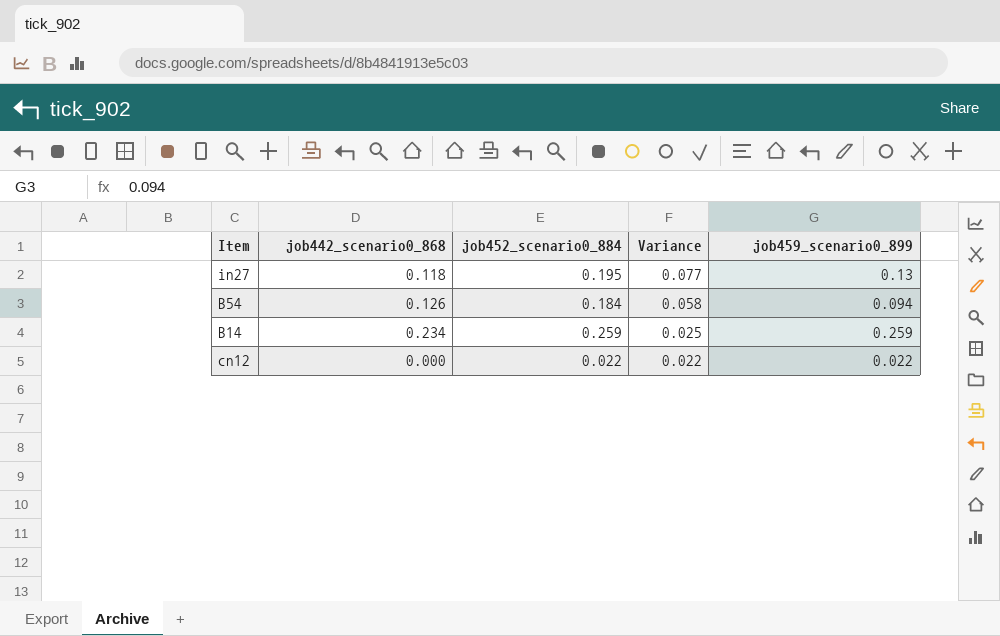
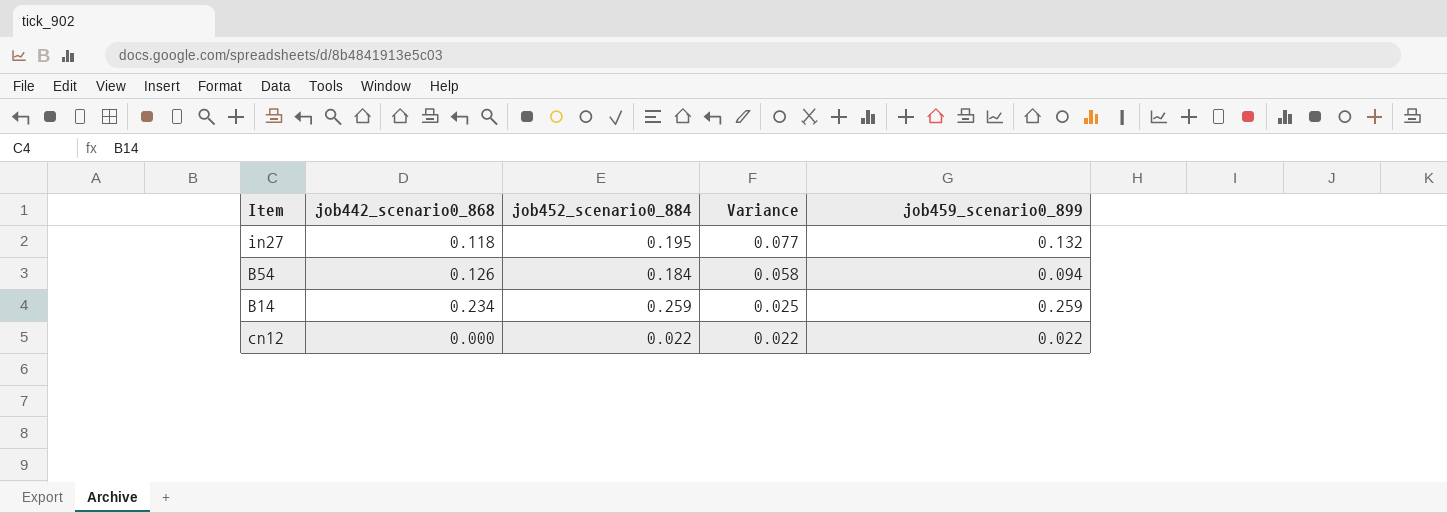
in27 | job459_scenario0_899: 0.13 -> 0.132

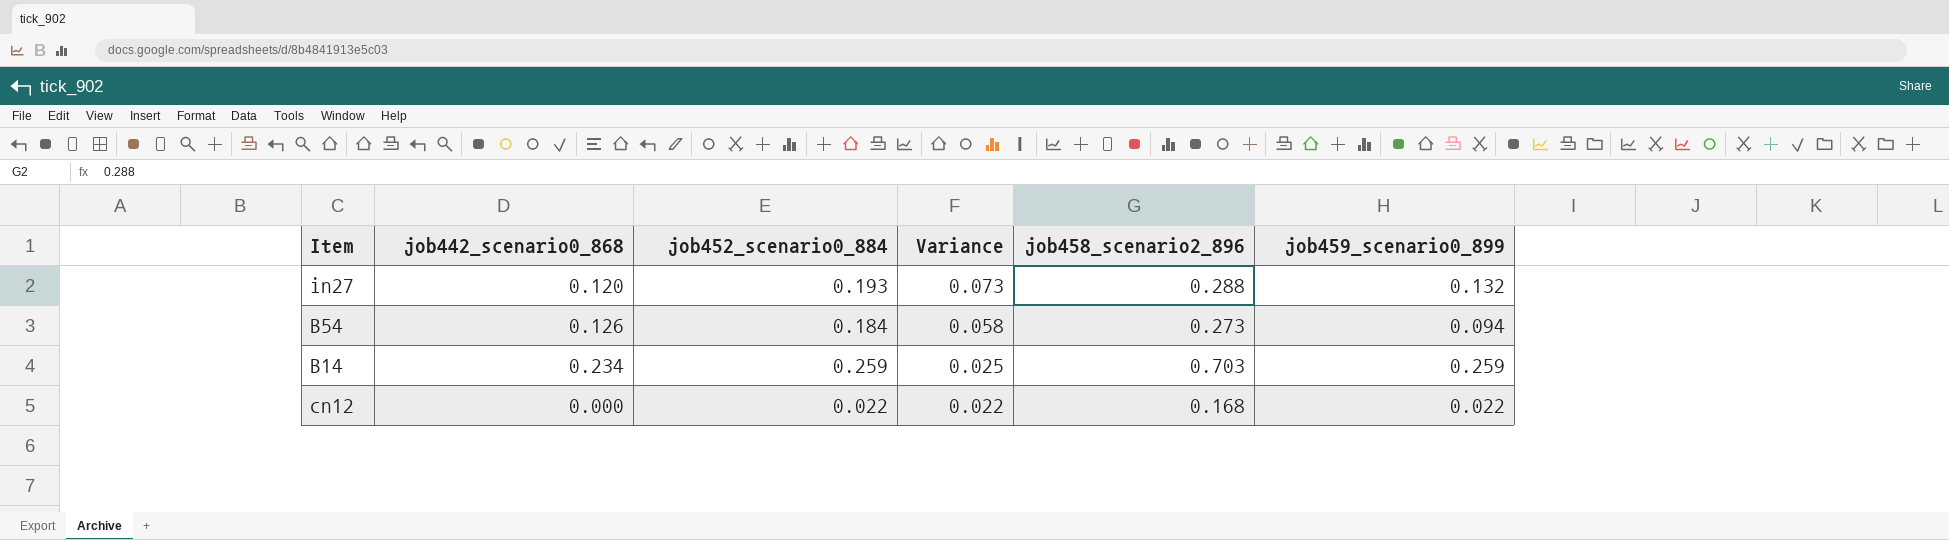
column job458_scenario2_896 | position: none -> 5
in27 | job442_scenario0_868: 0.118 -> 0.120
in27 | job452_scenario0_884: 0.195 -> 0.193
in27 | Variance: 0.077 -> 0.073

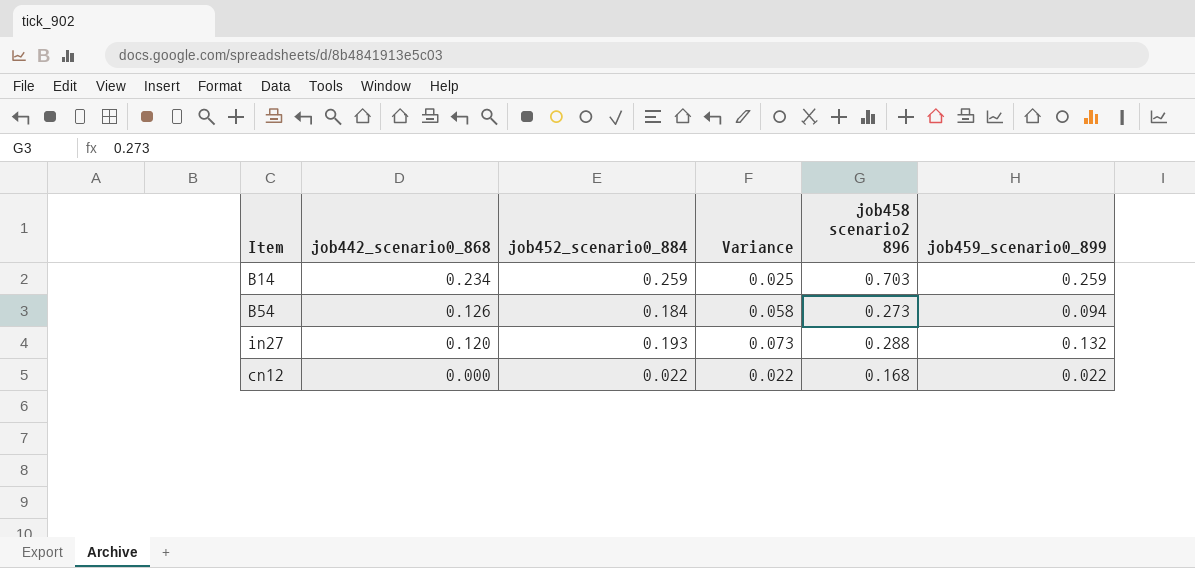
row order: Variance descending -> job442_scenario0_868 descending
column name: job458_scenario2_896 -> job458 scenario2 896

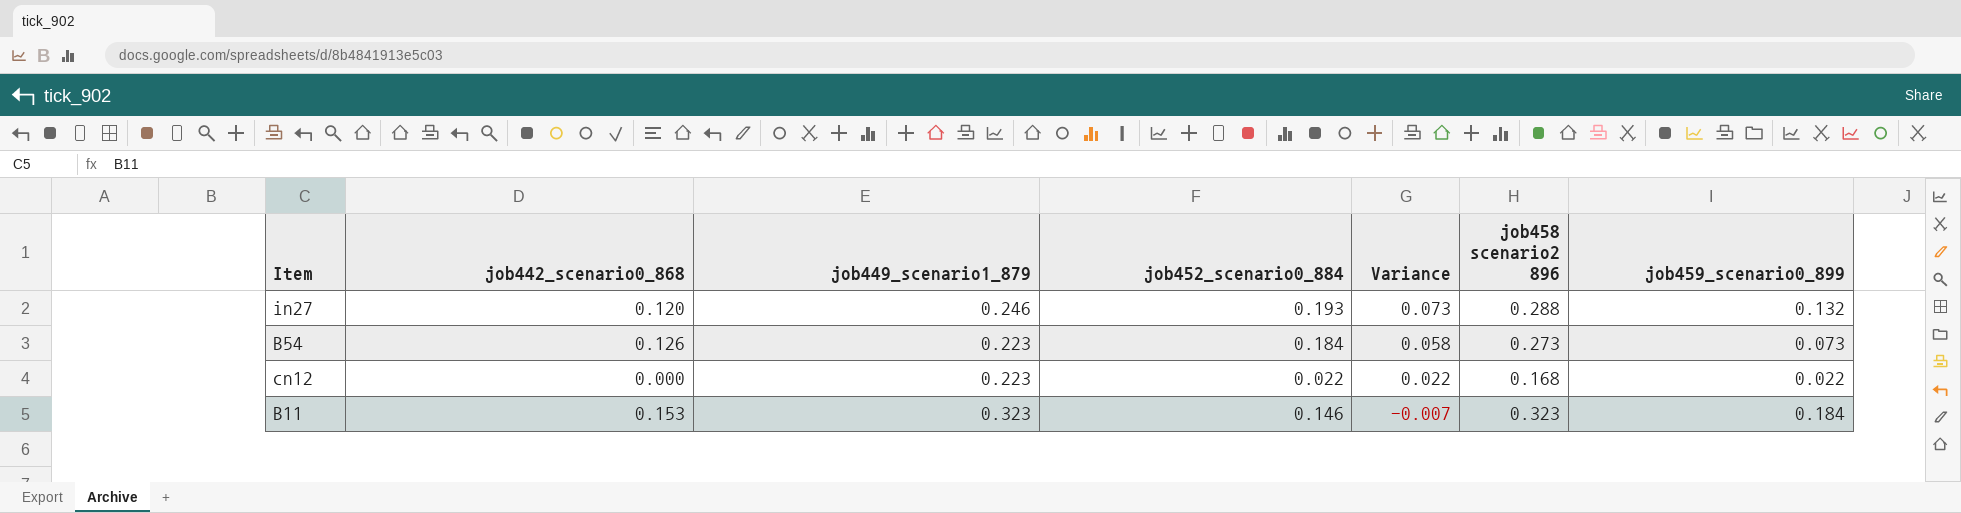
row order: job442_scenario0_868 descending -> Variance descending
column job449_scenario1_879 | position: none -> 3
row B14: 0.234 | 0.259 | 0.025 | 0.703 | 0.259 -> none
B54 | job459_scenario0_899: 0.094 -> 0.073
row B11: none -> 0.153 | 0.323 | 0.146 | -0.007 | 0.323 | 0.184

